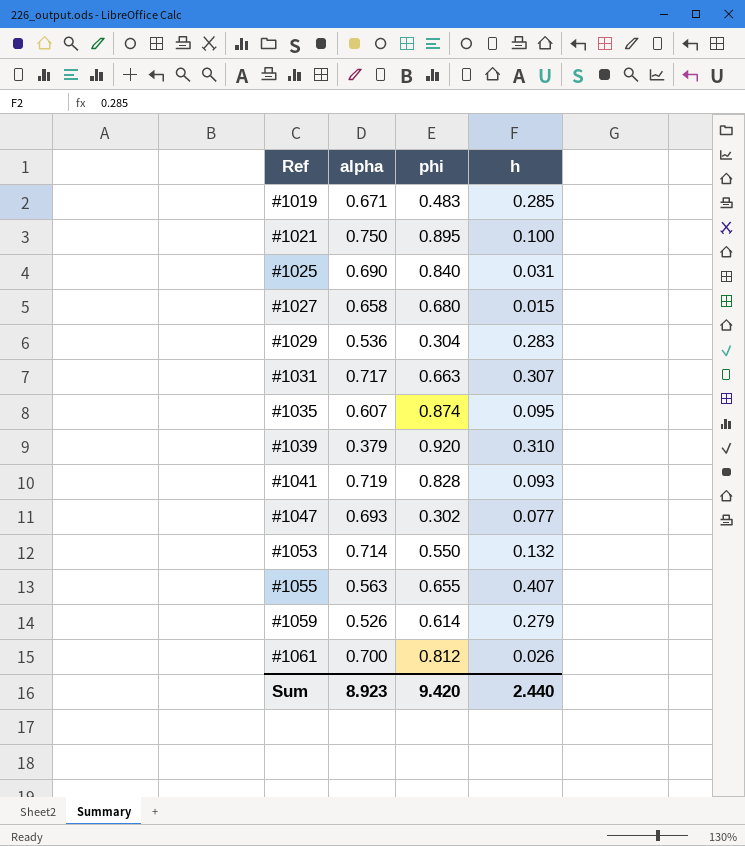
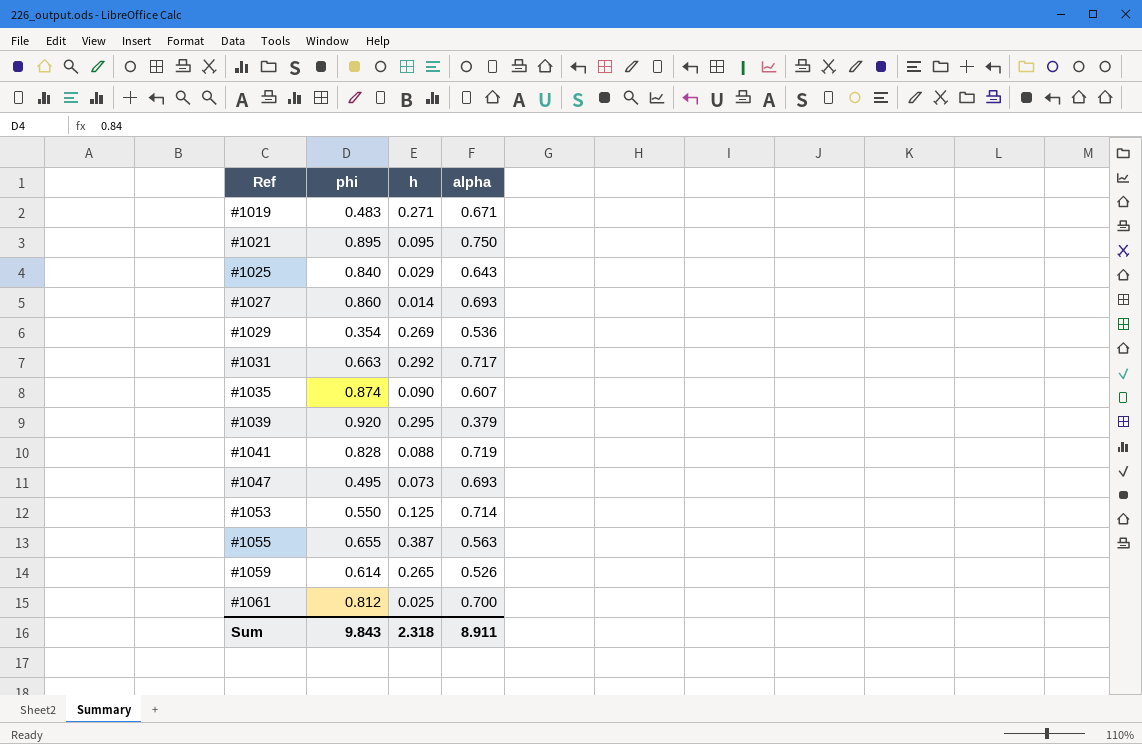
column alpha | position: 2 -> 4
#1019 | h: 0.285 -> 0.271
#1021 | h: 0.100 -> 0.095
#1025 | h: 0.031 -> 0.029
#1025 | alpha: 0.690 -> 0.643
#1027 | phi: 0.680 -> 0.860
#1027 | h: 0.015 -> 0.014
#1027 | alpha: 0.658 -> 0.693
#1029 | phi: 0.304 -> 0.354
#1029 | h: 0.283 -> 0.269
#1031 | h: 0.307 -> 0.292
#1035 | h: 0.095 -> 0.090
#1039 | h: 0.310 -> 0.295
#1041 | h: 0.093 -> 0.088
#1047 | phi: 0.302 -> 0.495
#1047 | h: 0.077 -> 0.073
#1053 | h: 0.132 -> 0.125
#1055 | h: 0.407 -> 0.387
#1059 | h: 0.279 -> 0.265
#1061 | h: 0.026 -> 0.025
Sum | phi: 9.420 -> 9.843
Sum | h: 2.440 -> 2.318
Sum | alpha: 8.923 -> 8.911

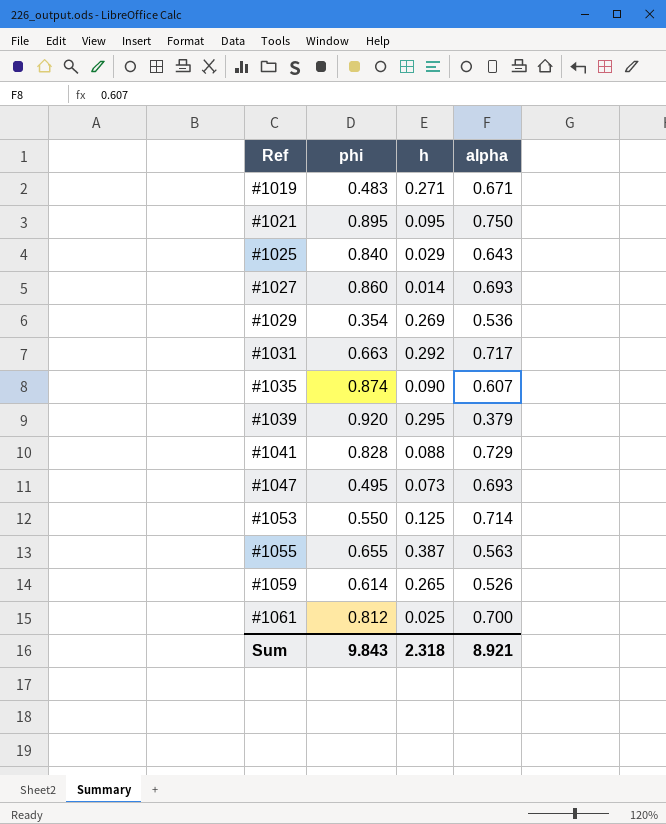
#1041 | alpha: 0.719 -> 0.729
Sum | alpha: 8.911 -> 8.921

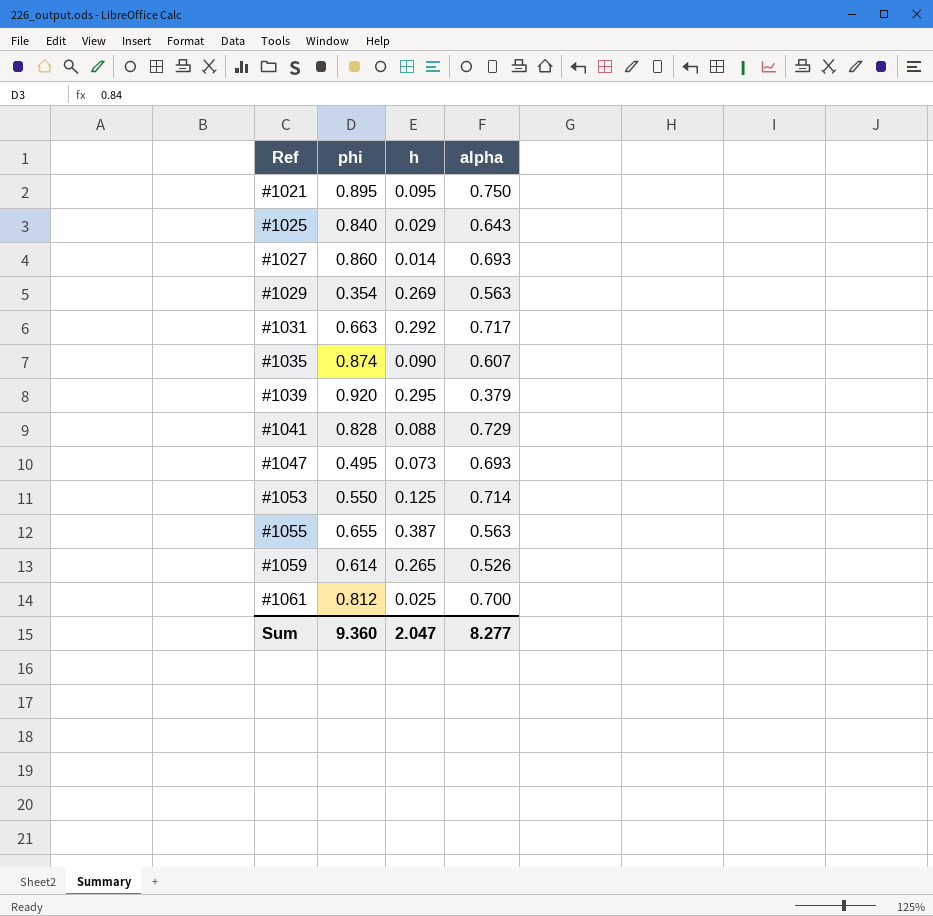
row #1019: 0.483 | 0.271 | 0.671 -> none
#1029 | alpha: 0.536 -> 0.563
Sum | phi: 9.843 -> 9.360
Sum | h: 2.318 -> 2.047
Sum | alpha: 8.921 -> 8.277

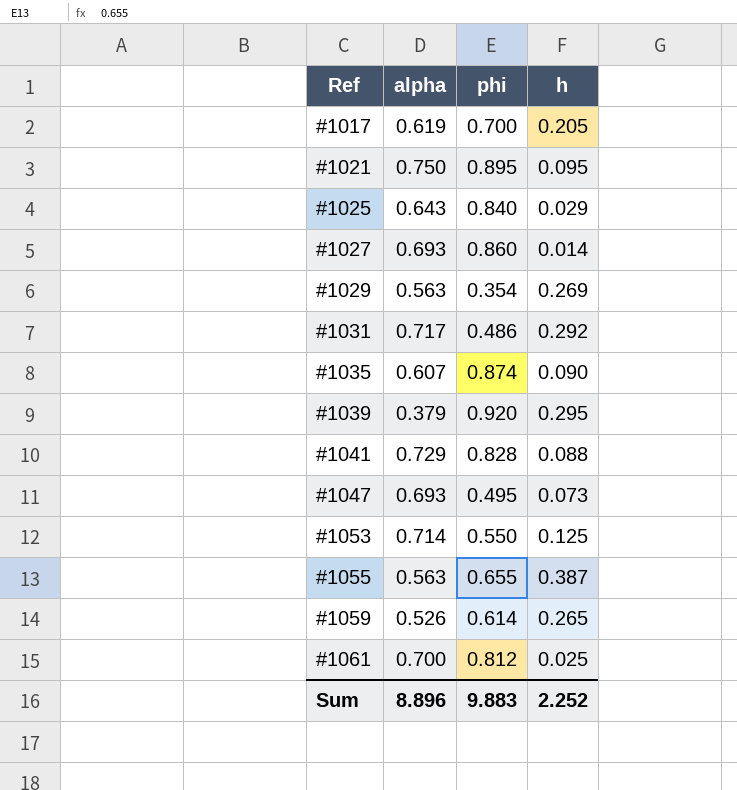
column alpha | position: 4 -> 2
row #1017: none -> 0.619 | 0.700 | 0.205
#1031 | phi: 0.663 -> 0.486
Sum | alpha: 8.277 -> 8.896
Sum | phi: 9.360 -> 9.883
Sum | h: 2.047 -> 2.252

